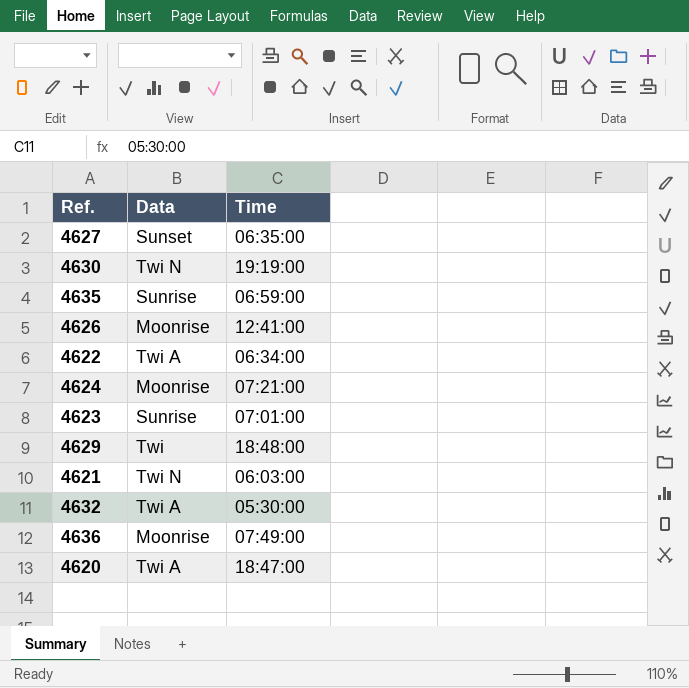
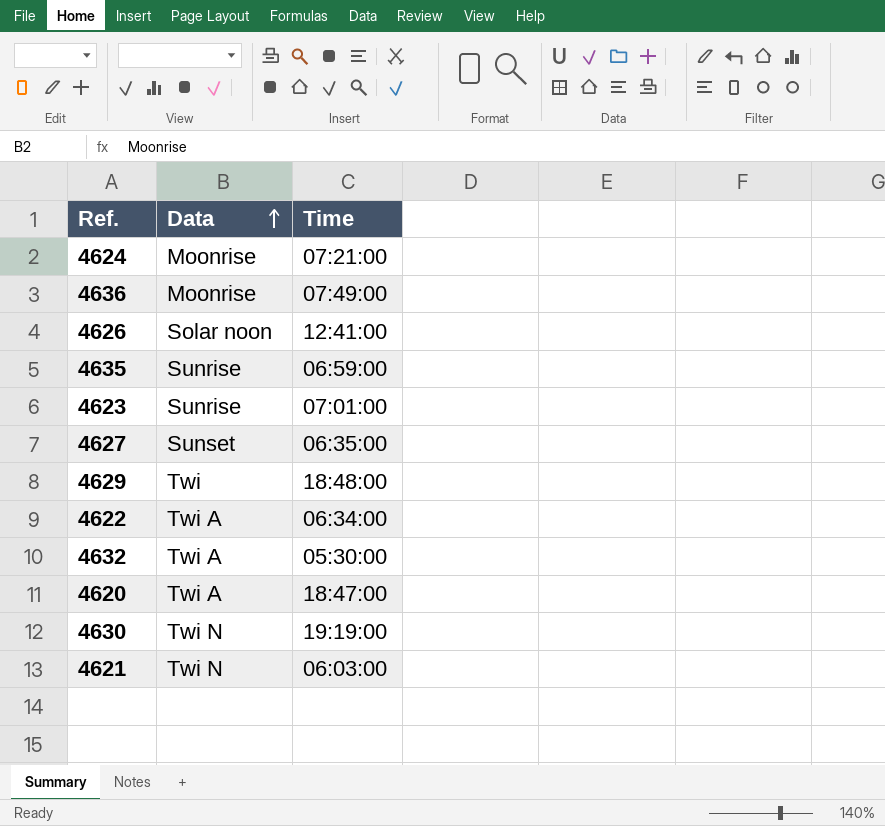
row order: none -> Data ascending
4626 | Data: Moonrise -> Solar noon

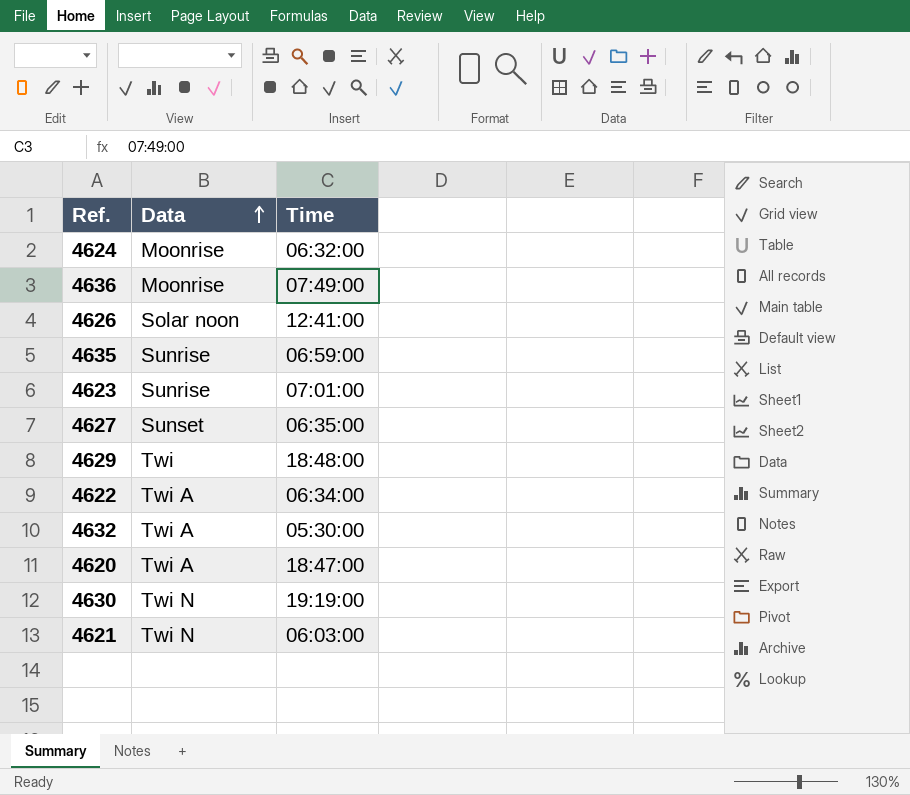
4624 | Time: 07:21:00 -> 06:32:00

